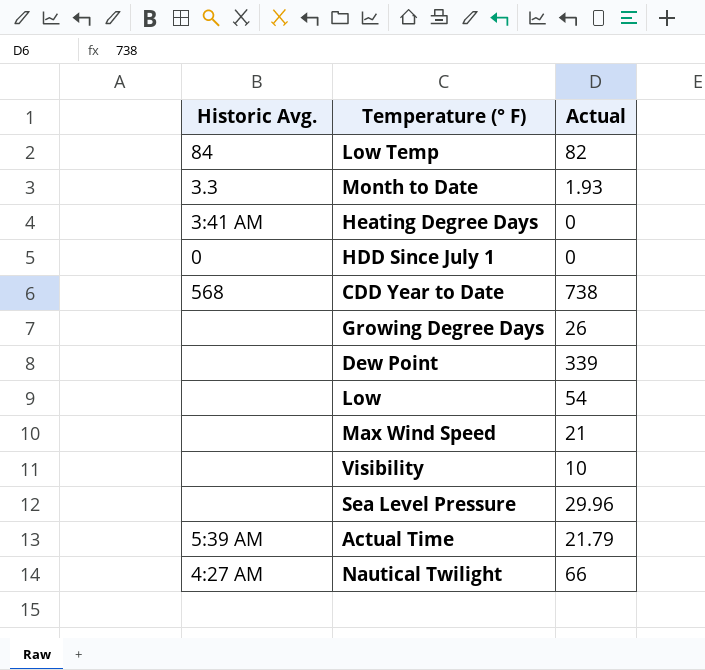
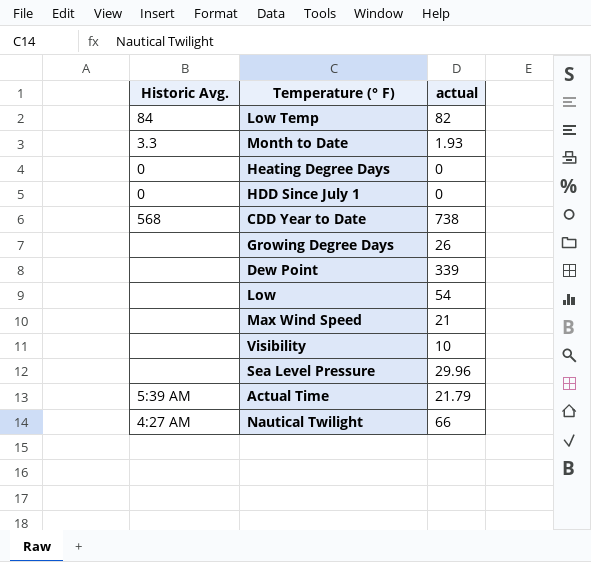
column name: Actual -> actual
Heating Degree Days | Historic Avg.: 3:41 AM -> 0

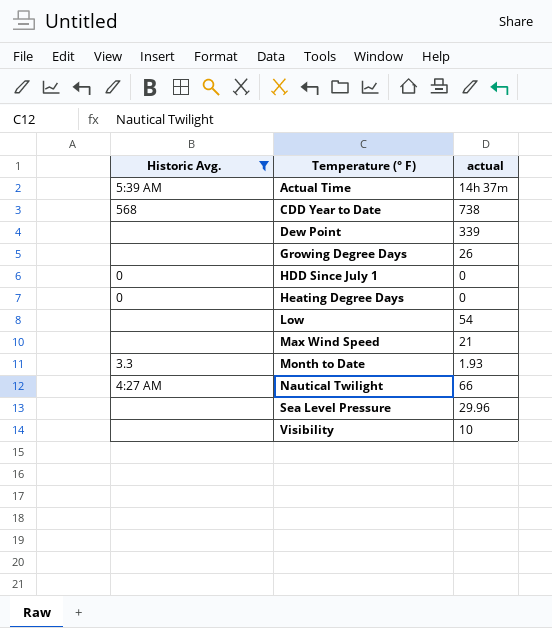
filter: none -> Historic Avg. != 84
row order: none -> Temperature (° F) ascending
Actual Time | actual: 21.79 -> 14h 37m

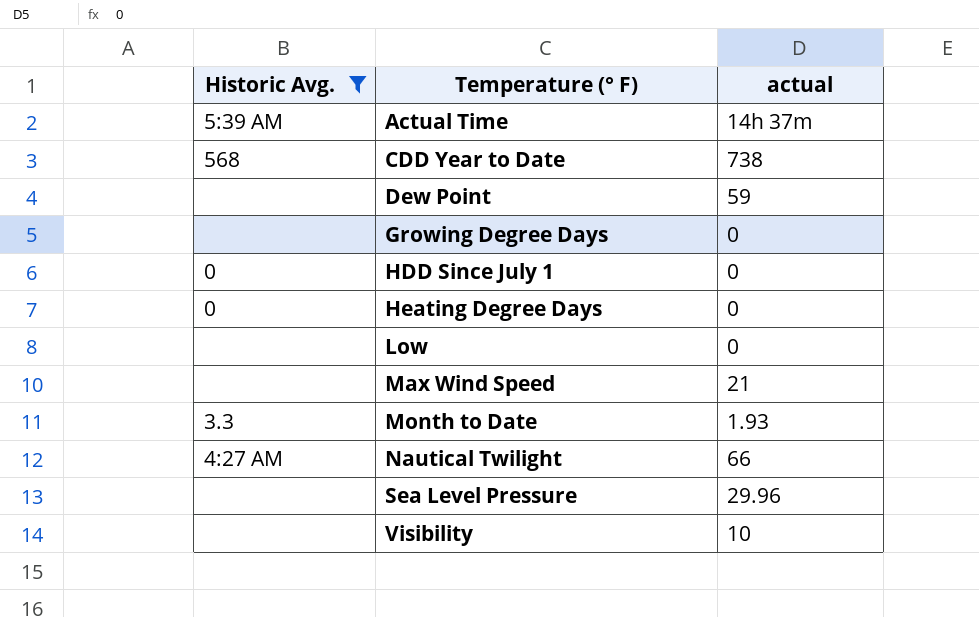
Dew Point | actual: 339 -> 59
Growing Degree Days | actual: 26 -> 0
Low | actual: 54 -> 0

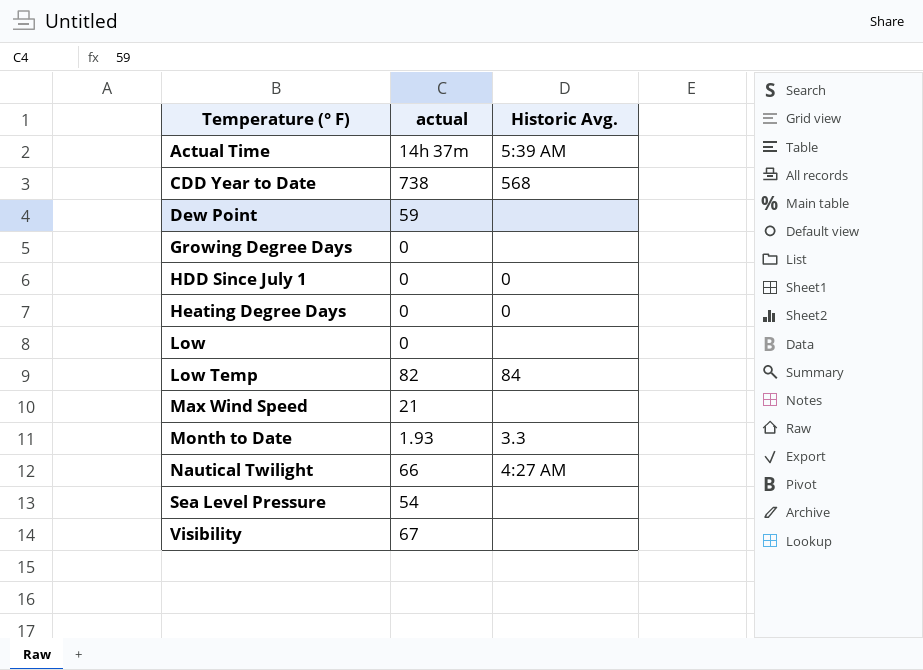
filter: Historic Avg. != 84 -> none
column Historic Avg. | position: 1 -> 3
Sea Level Pressure | actual: 29.96 -> 54
Visibility | actual: 10 -> 67

